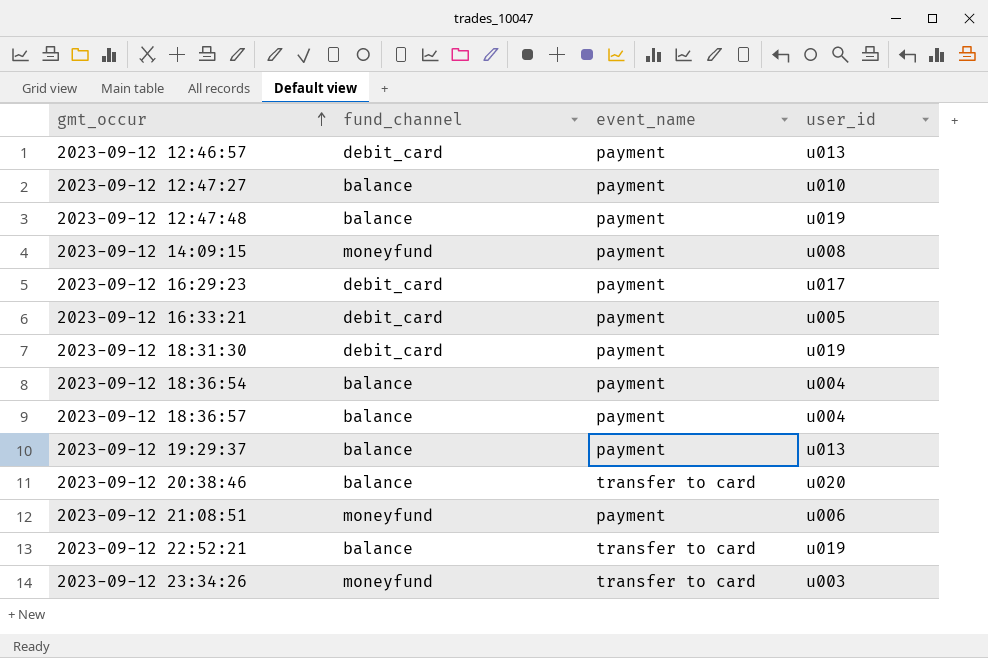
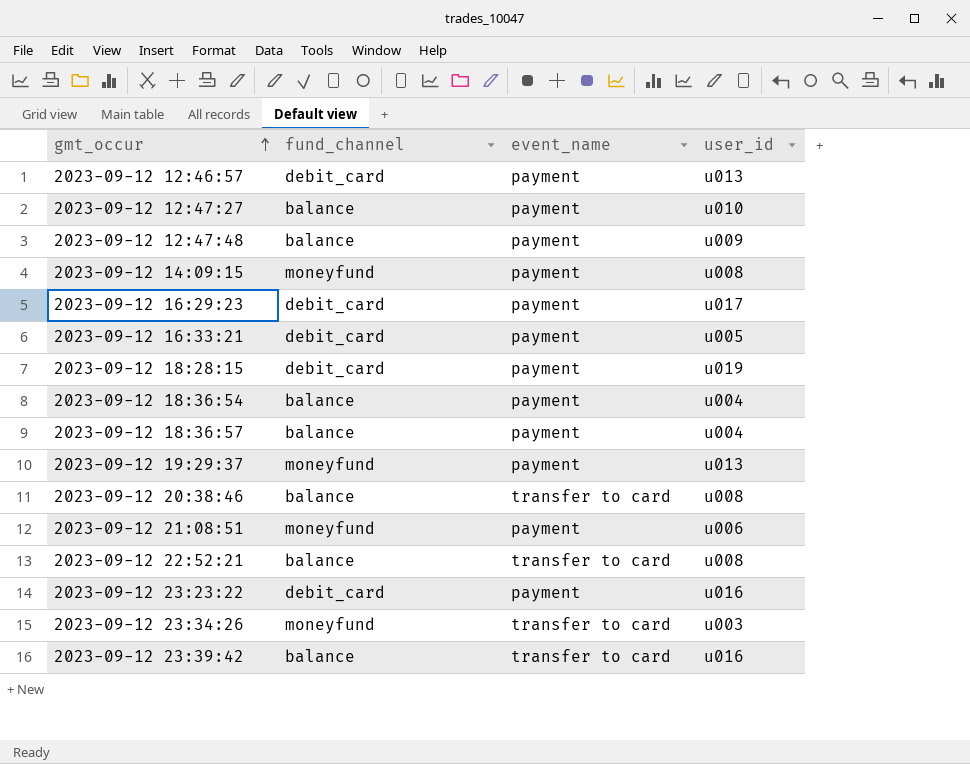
row 2023-09-12 18:31:30: debit_card | payment | u019 -> none
2023-09-12 12:47:48 | user_id: u019 -> u009
row 2023-09-12 18:28:15: none -> debit_card | payment | u019
2023-09-12 19:29:37 | fund_channel: balance -> moneyfund
2023-09-12 20:38:46 | user_id: u020 -> u008
2023-09-12 22:52:21 | user_id: u019 -> u008
row 2023-09-12 23:23:22: none -> debit_card | payment | u016
row 2023-09-12 23:39:42: none -> balance | transfer to card | u016

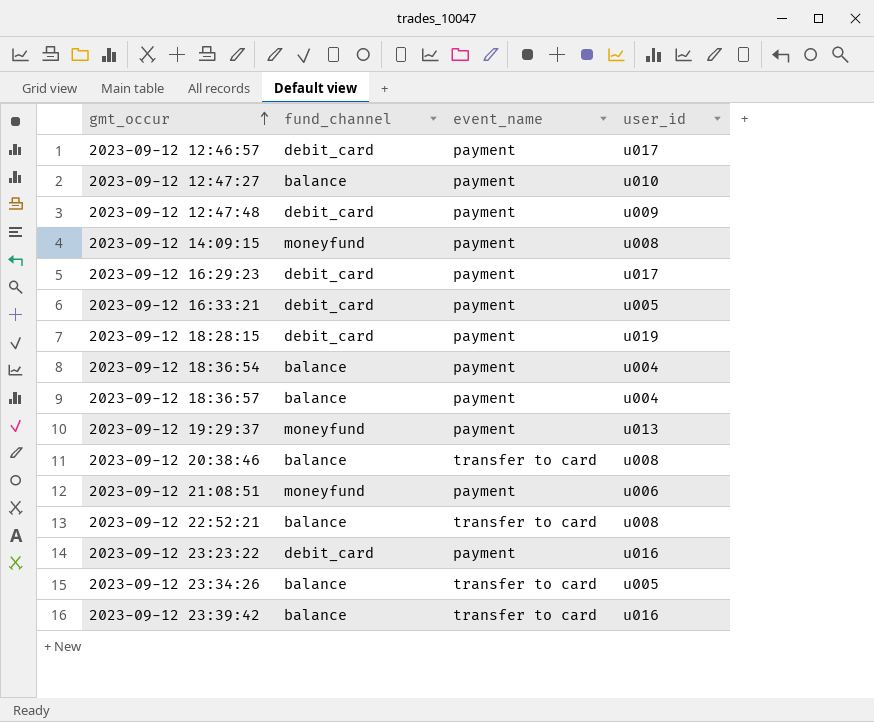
2023-09-12 12:46:57 | user_id: u013 -> u017
2023-09-12 12:47:48 | fund_channel: balance -> debit_card
2023-09-12 23:34:26 | fund_channel: moneyfund -> balance
2023-09-12 23:34:26 | user_id: u003 -> u005

